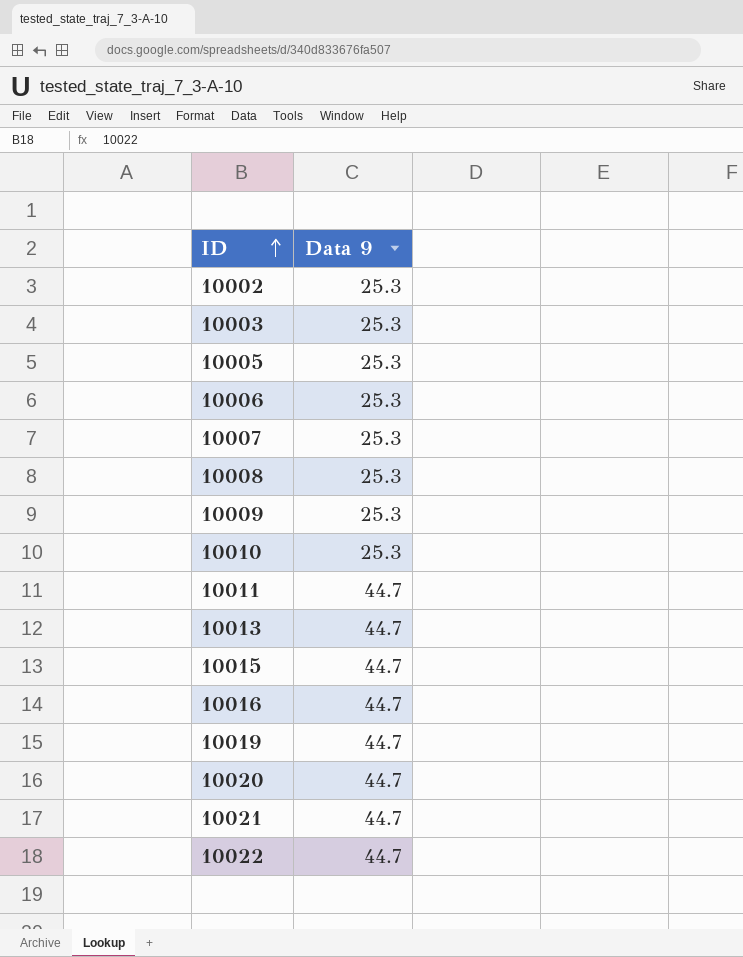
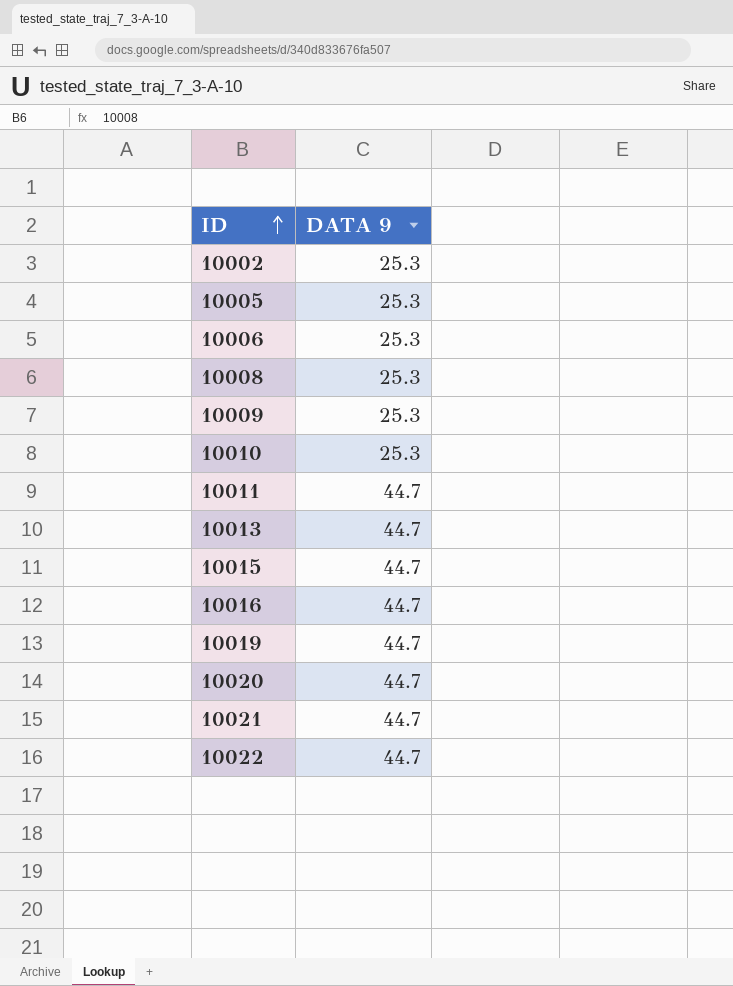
column name: Data 9 -> DATA 9
row 10003: 25.3 -> none
row 10007: 25.3 -> none

